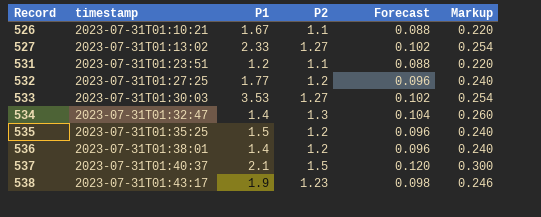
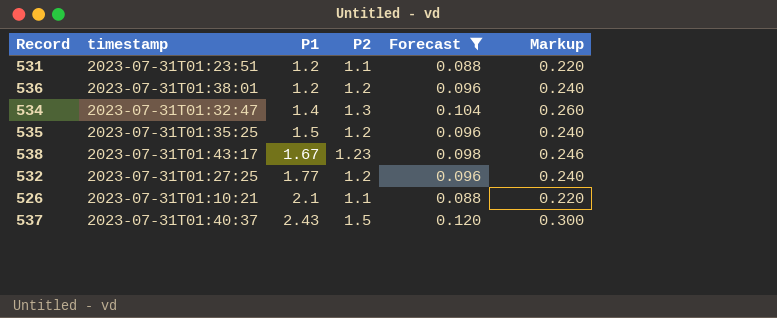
filter: none -> Forecast != 0.102
row order: Record ascending -> P1 ascending
536 | P1: 1.4 -> 1.2
538 | P1: 1.9 -> 1.67
526 | P1: 1.67 -> 2.1
537 | P1: 2.1 -> 2.43

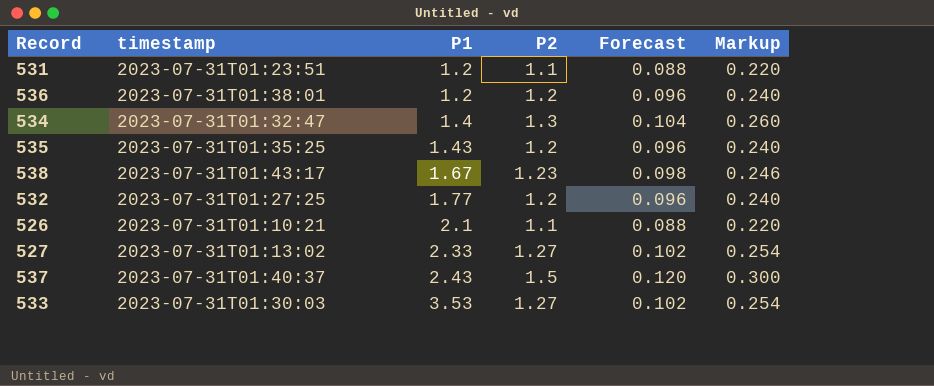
filter: Forecast != 0.102 -> none
535 | P1: 1.5 -> 1.43

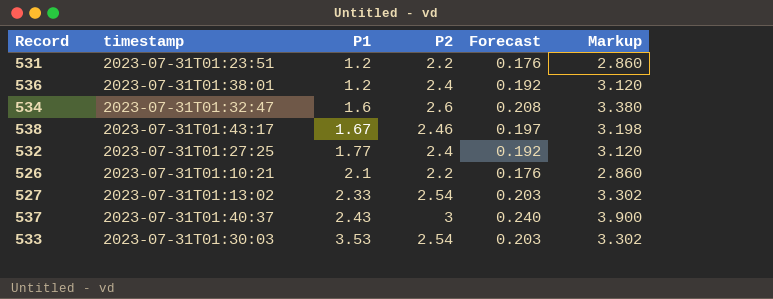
column Markup | formula: [P2] * 0.2 -> [P2] * 1.3
row 535: 2023-07-31T01:35:25 | 1.43 | 1.2 | 0.096 | 0.240 -> none
531 | P2: 1.1 -> 2.2
531 | Forecast: 0.088 -> 0.176
536 | P2: 1.2 -> 2.4
536 | Forecast: 0.096 -> 0.192
534 | P1: 1.4 -> 1.6
534 | P2: 1.3 -> 2.6
534 | Forecast: 0.104 -> 0.208
538 | P2: 1.23 -> 2.46
538 | Forecast: 0.098 -> 0.197
532 | P2: 1.2 -> 2.4
532 | Forecast: 0.096 -> 0.192
526 | P2: 1.1 -> 2.2
526 | Forecast: 0.088 -> 0.176
527 | P2: 1.27 -> 2.54
527 | Forecast: 0.102 -> 0.203
537 | P2: 1.5 -> 3
537 | Forecast: 0.120 -> 0.240
533 | P2: 1.27 -> 2.54
533 | Forecast: 0.102 -> 0.203

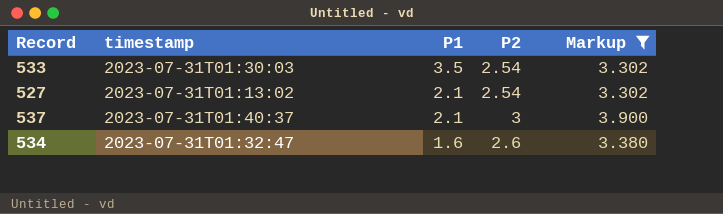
filter: none -> Markup >= 3.302
row order: P1 ascending -> P1 descending
column Forecast | formula: [P2] * 0.08 -> none
533 | P1: 3.53 -> 3.5
527 | P1: 2.33 -> 2.1
537 | P1: 2.43 -> 2.1

